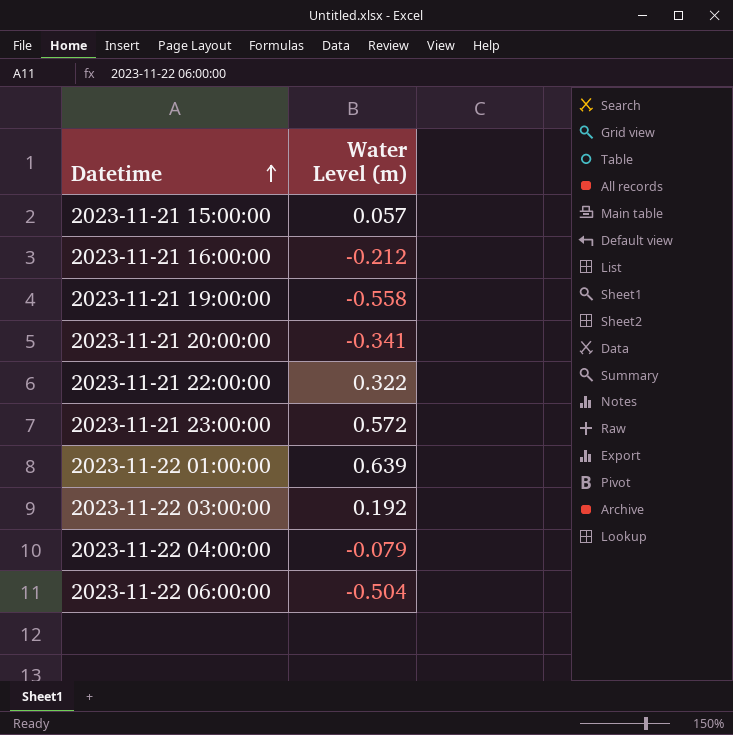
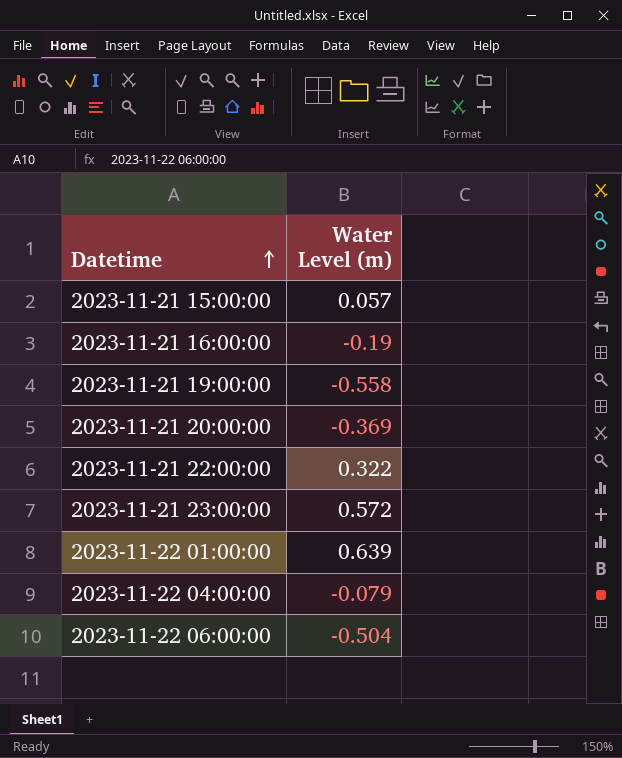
row 2023-11-22 03:00:00: 0.192 -> none
2023-11-21 16:00:00 | Water Level (m): -0.212 -> -0.19
2023-11-21 20:00:00 | Water Level (m): -0.341 -> -0.369

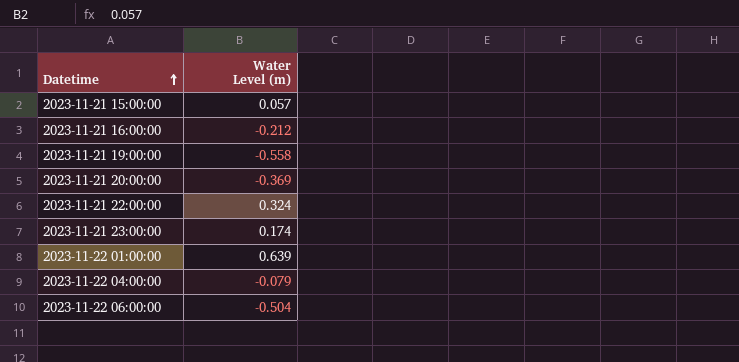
2023-11-21 16:00:00 | Water Level (m): -0.19 -> -0.212
2023-11-21 22:00:00 | Water Level (m): 0.322 -> 0.324
2023-11-21 23:00:00 | Water Level (m): 0.572 -> 0.174

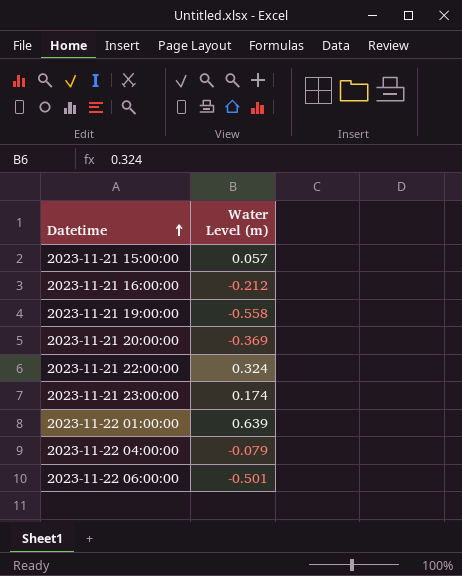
2023-11-22 06:00:00 | Water Level (m): -0.504 -> -0.501

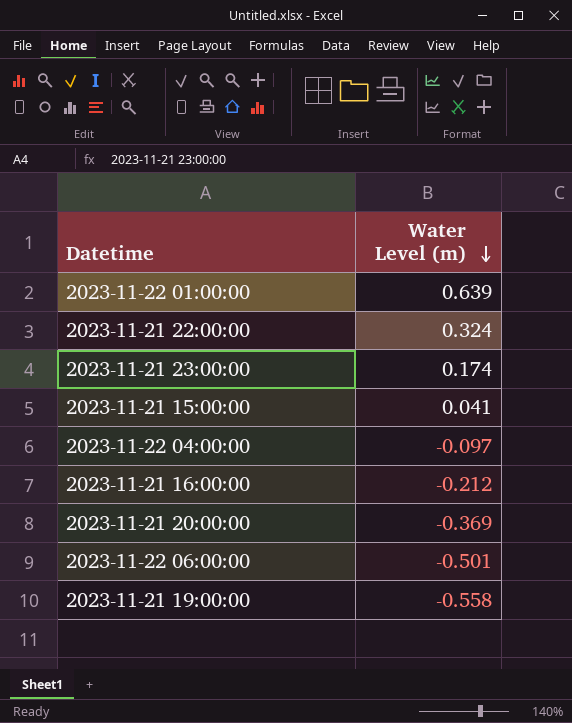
row order: Datetime ascending -> Water Level (m) descending
2023-11-21 15:00:00 | Water Level (m): 0.057 -> 0.041
2023-11-22 04:00:00 | Water Level (m): -0.079 -> -0.097

